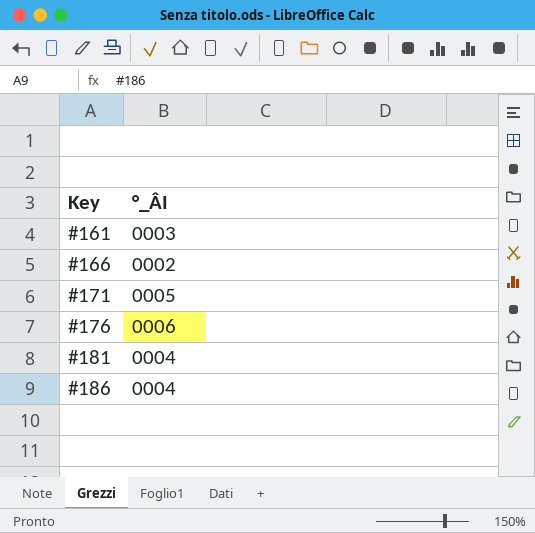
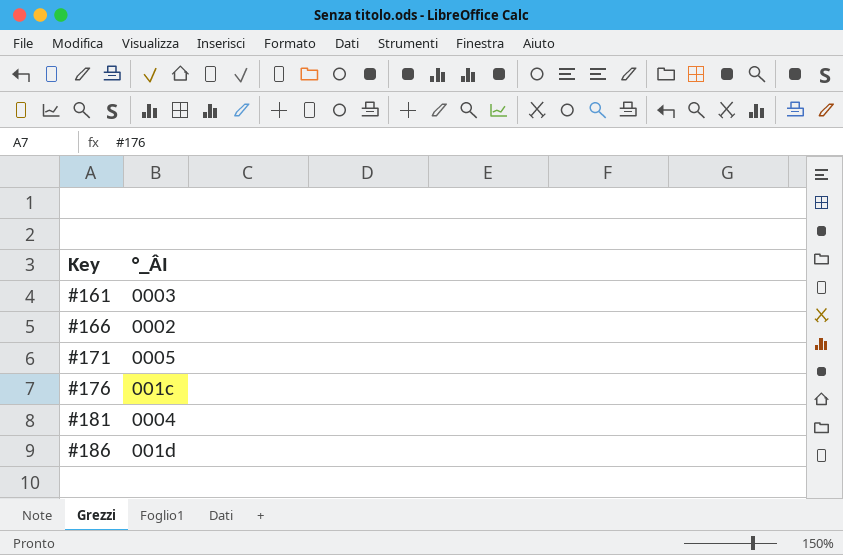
#176 | °_ÂI: 0006 -> 001c
#186 | °_ÂI: 0004 -> 001d

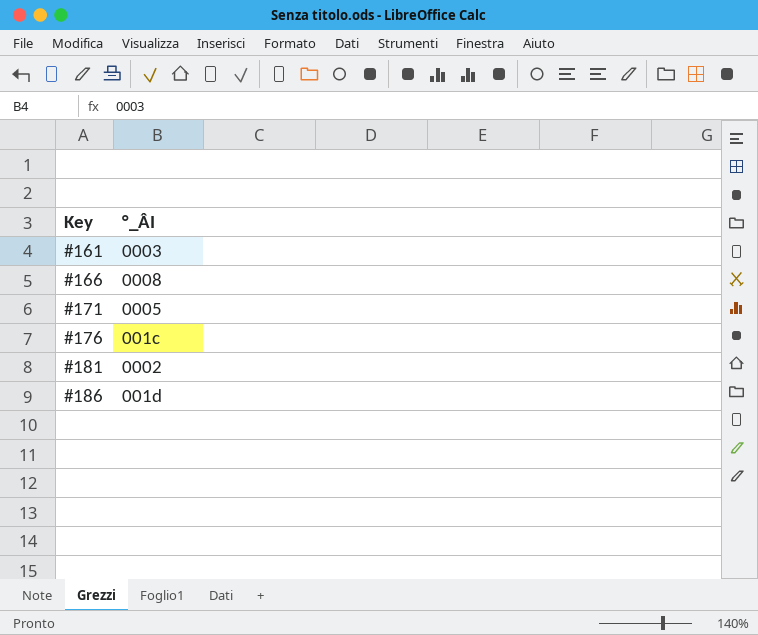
#166 | °_ÂI: 0002 -> 0008
#181 | °_ÂI: 0004 -> 0002

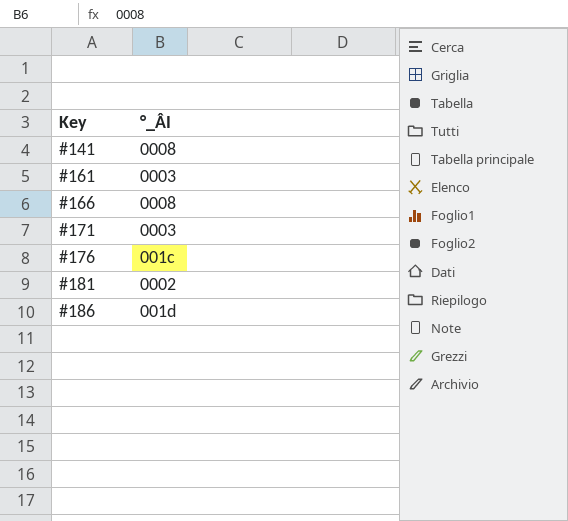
row #141: none -> 0008
#171 | °_ÂI: 0005 -> 0003

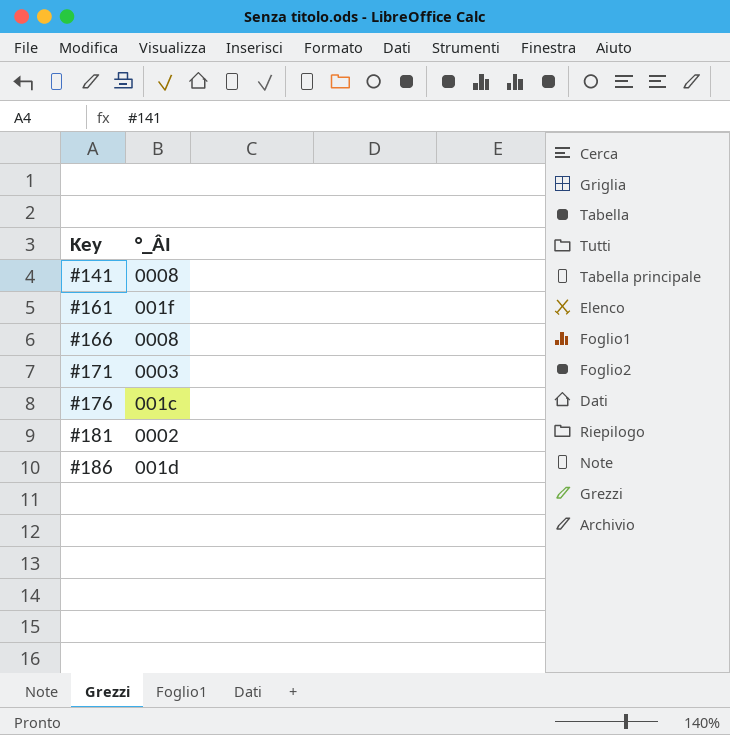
#161 | °_ÂI: 0003 -> 001f

